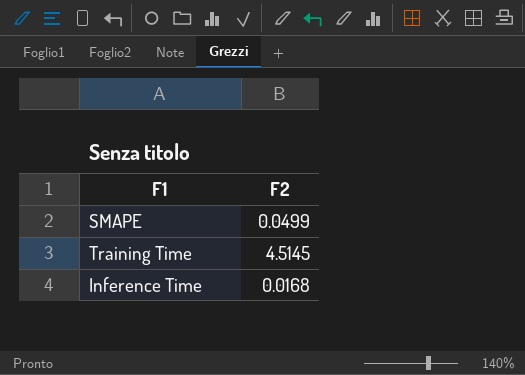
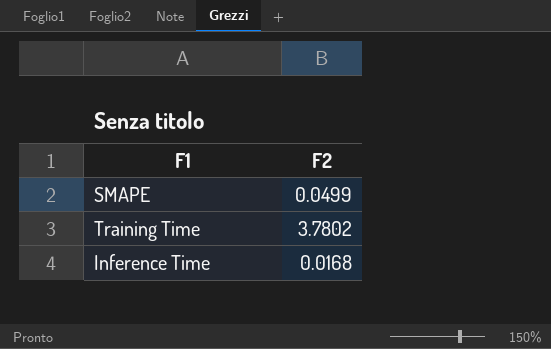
Training Time | F2: 4.5145 -> 3.7802

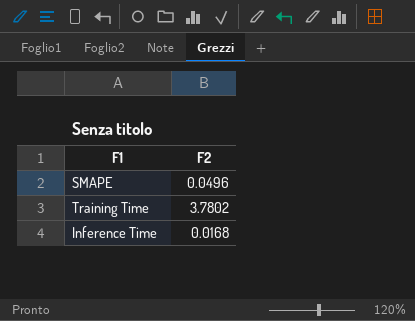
SMAPE | F2: 0.0499 -> 0.0496

